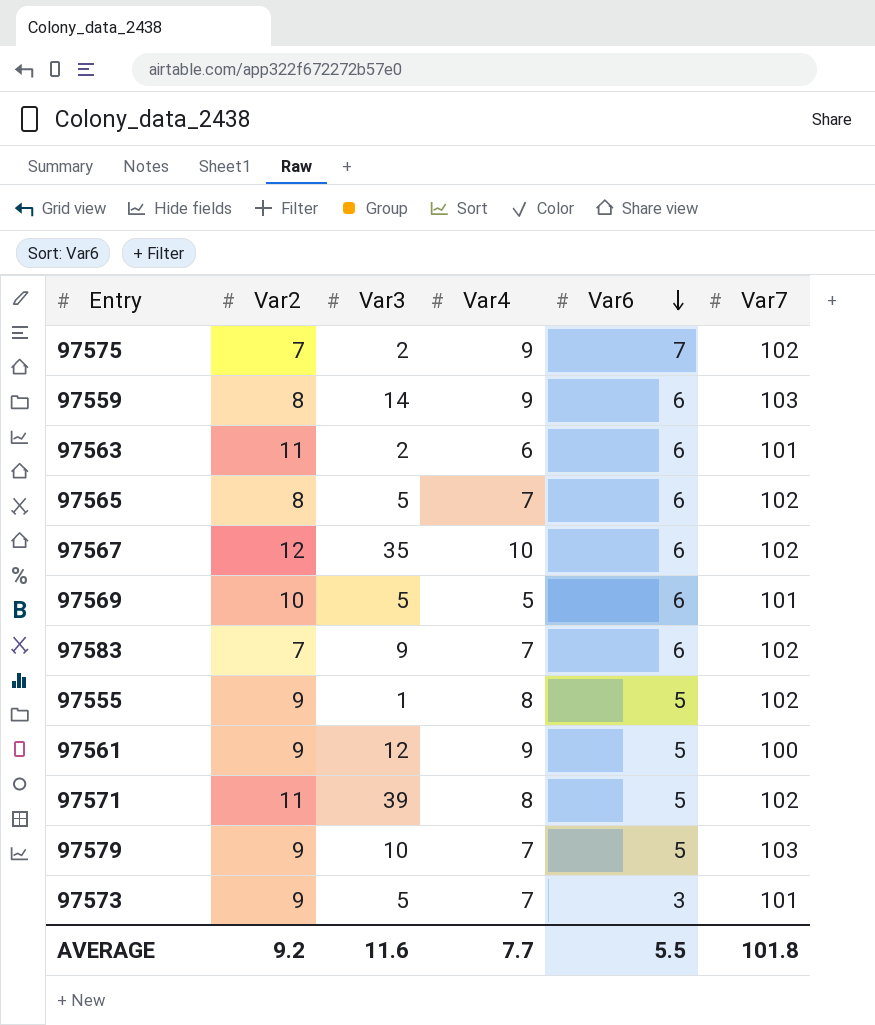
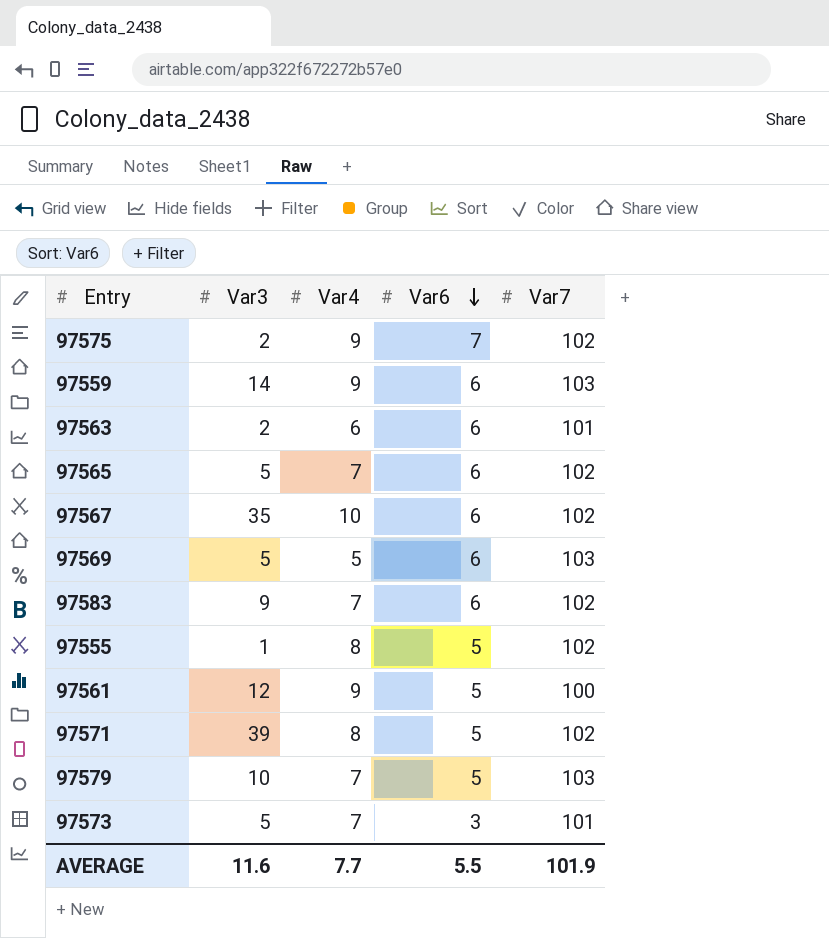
column Var2 | position: 2 -> none
97569 | Var7: 101 -> 103
AVERAGE | Var7: 101.8 -> 101.9

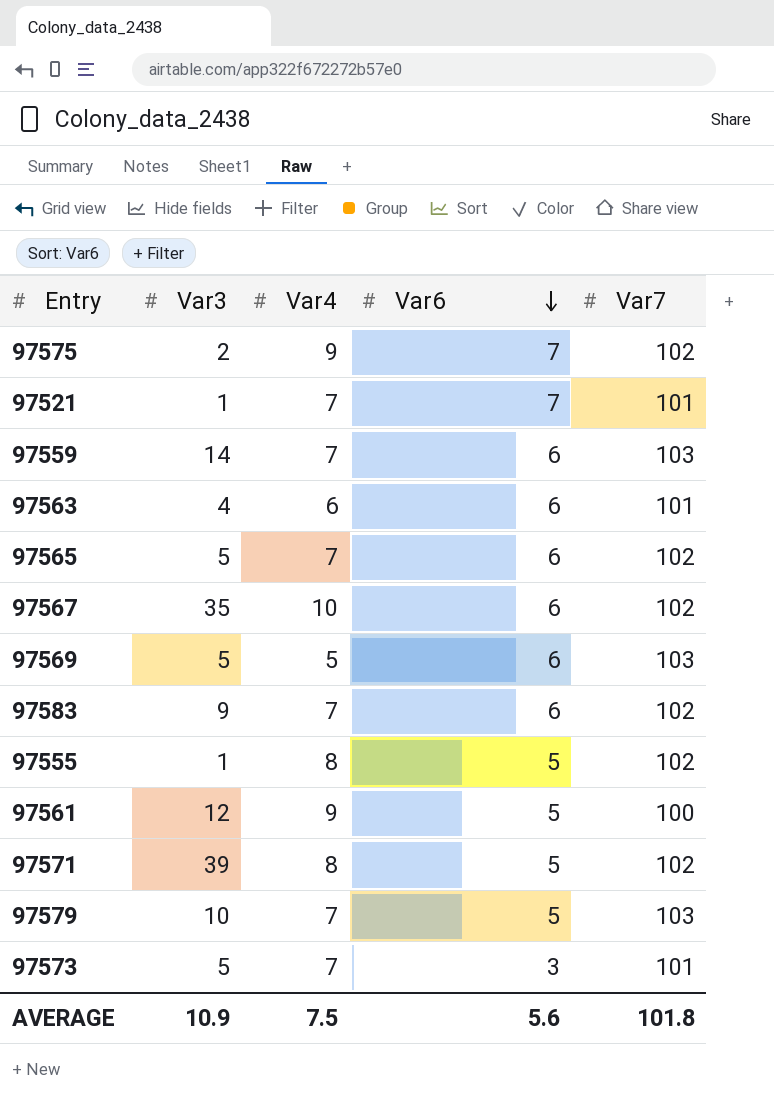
row 97521: none -> 1 | 7 | 7 | 101
97559 | Var4: 9 -> 7
97563 | Var3: 2 -> 4
AVERAGE | Var3: 11.6 -> 10.9
AVERAGE | Var4: 7.7 -> 7.5
AVERAGE | Var6: 5.5 -> 5.6
AVERAGE | Var7: 101.9 -> 101.8

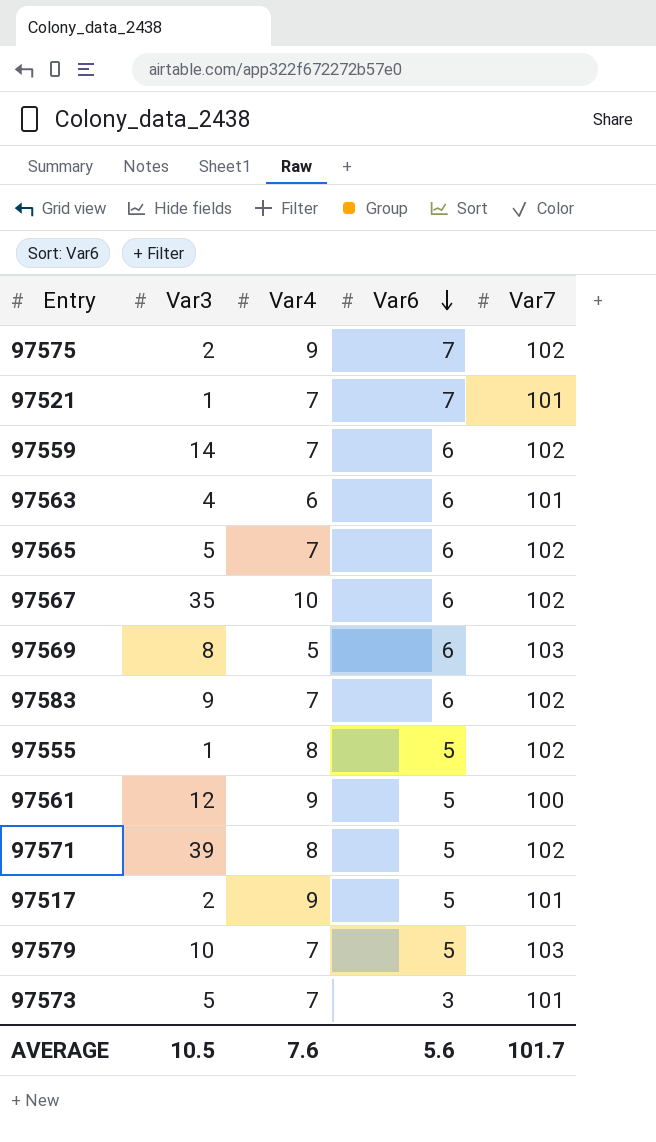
97559 | Var7: 103 -> 102
97569 | Var3: 5 -> 8
row 97517: none -> 2 | 9 | 5 | 101
AVERAGE | Var3: 10.9 -> 10.5
AVERAGE | Var4: 7.5 -> 7.6
AVERAGE | Var7: 101.8 -> 101.7

